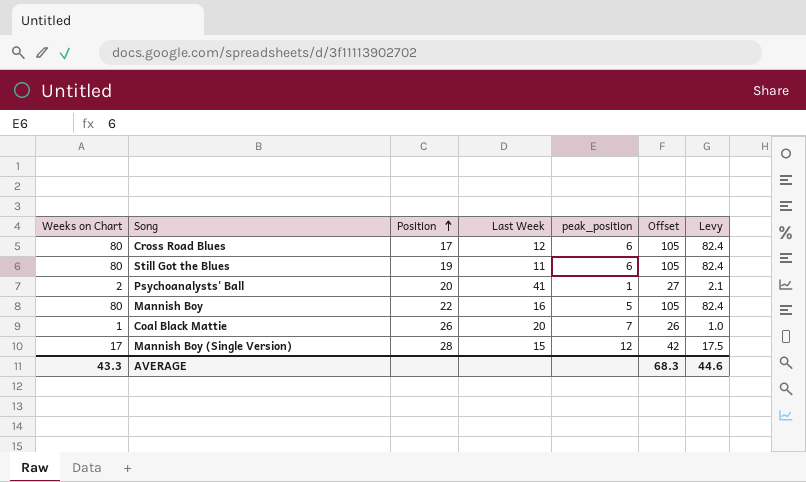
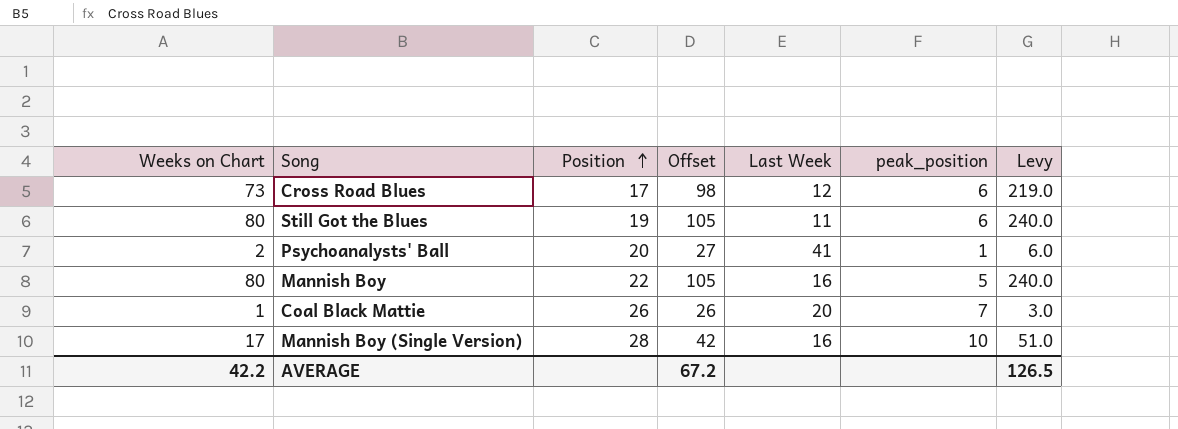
column Offset | position: 6 -> 4
column Levy | formula: [Weeks on Chart] * 1.03 -> [Weeks on Chart] * 3
Cross Road Blues | Weeks on Chart: 80 -> 73
Cross Road Blues | Offset: 105 -> 98
Mannish Boy (Single Version) | Last Week: 15 -> 16
Mannish Boy (Single Version) | peak_position: 12 -> 10
AVERAGE | Weeks on Chart: 43.3 -> 42.2
AVERAGE | Offset: 68.3 -> 67.2
AVERAGE | Levy: 44.6 -> 126.5

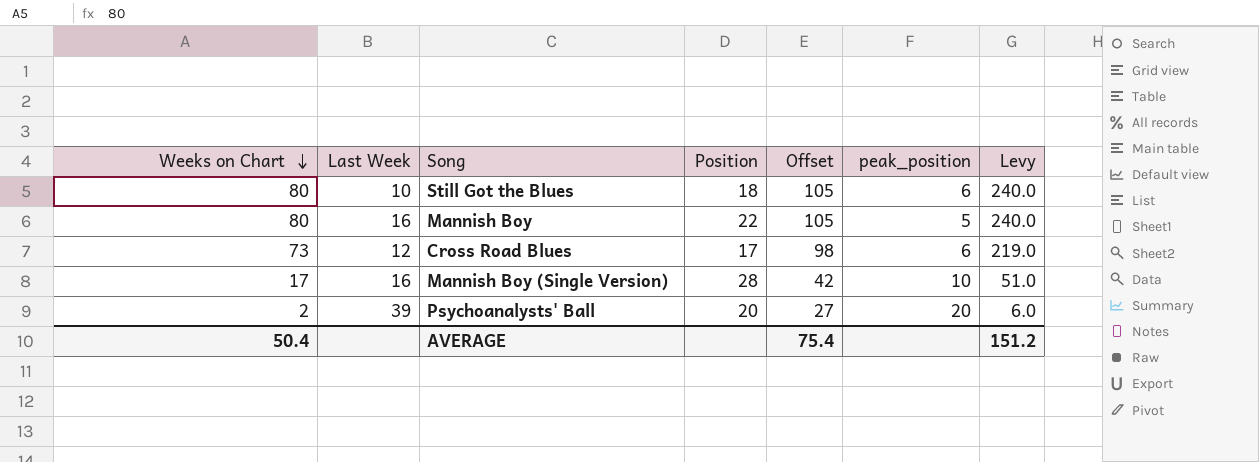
row order: Position ascending -> Weeks on Chart descending
column Last Week | position: 5 -> 2
row Coal Black Mattie: 1 | 26 | 26 | 20 | 7 | 3.0 -> none
Still Got the Blues | Last Week: 11 -> 10
Still Got the Blues | Position: 19 -> 18
Psychoanalysts' Ball | Last Week: 41 -> 39
Psychoanalysts' Ball | peak_position: 1 -> 20
AVERAGE | Weeks on Chart: 42.2 -> 50.4
AVERAGE | Offset: 67.2 -> 75.4
AVERAGE | Levy: 126.5 -> 151.2

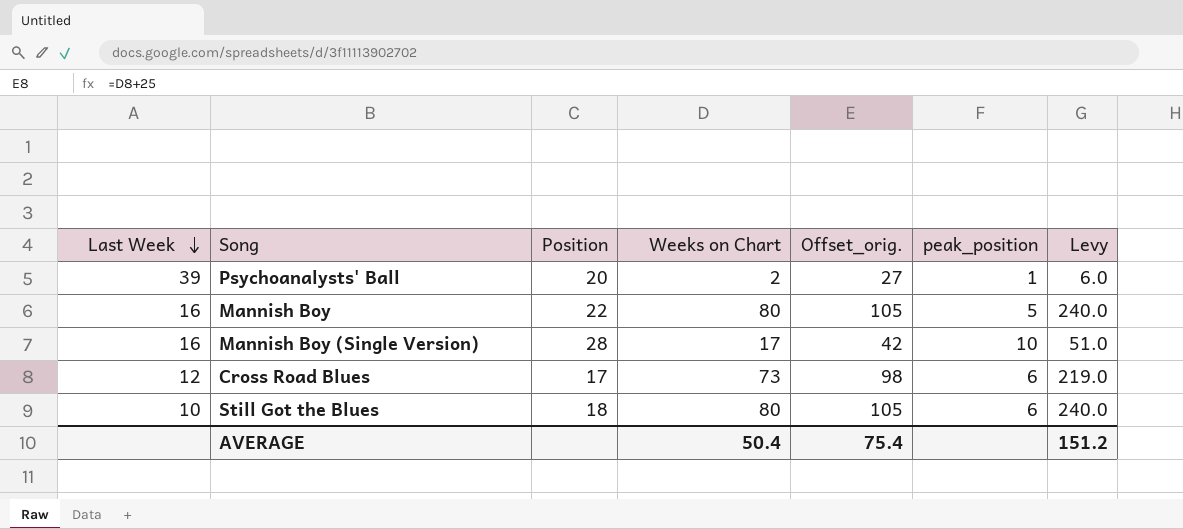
row order: Weeks on Chart descending -> Last Week descending
column Weeks on Chart | position: 1 -> 4
column name: Offset -> Offset_orig.
Psychoanalysts' Ball | peak_position: 20 -> 1

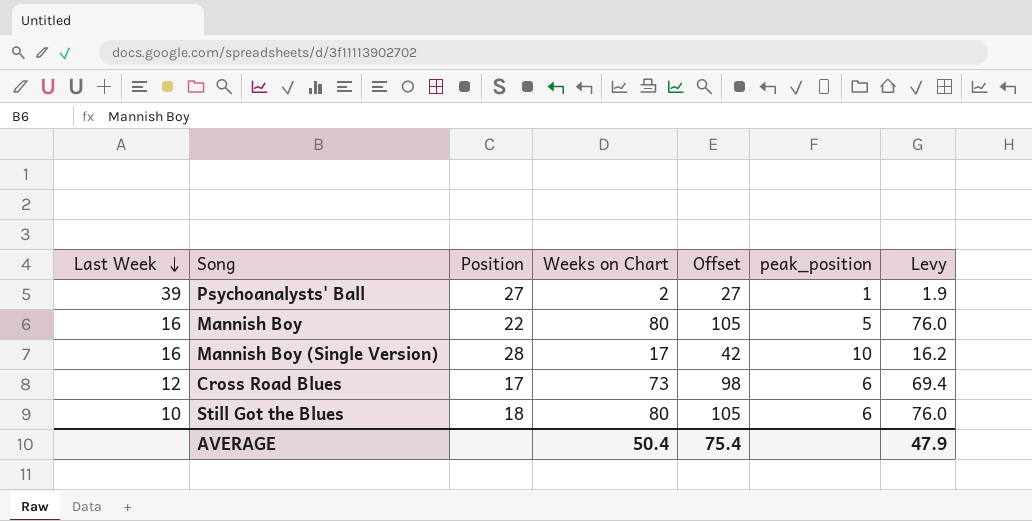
column name: Offset_orig. -> Offset
column Levy | formula: [Weeks on Chart] * 3 -> [Weeks on Chart] * 0.95
Psychoanalysts' Ball | Position: 20 -> 27
AVERAGE | Levy: 151.2 -> 47.9

